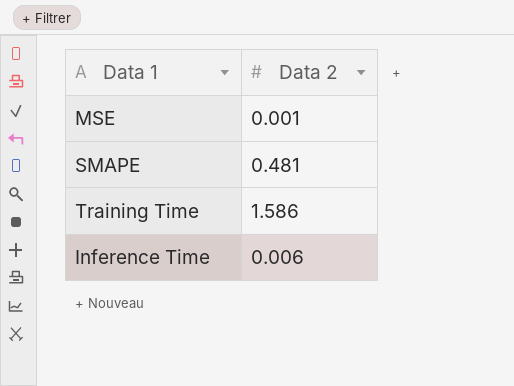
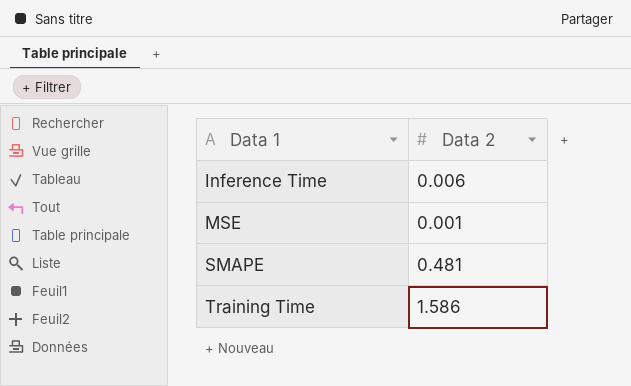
row order: none -> Data 1 ascending

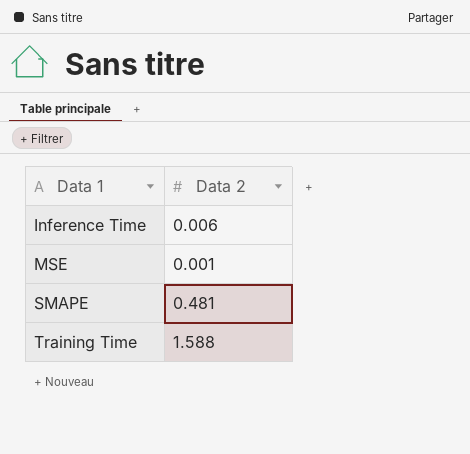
Training Time | Data 2: 1.586 -> 1.588

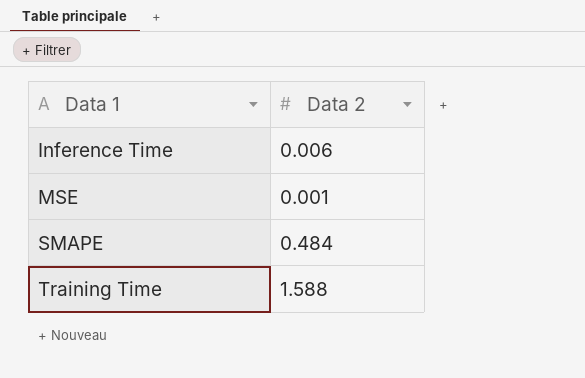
SMAPE | Data 2: 0.481 -> 0.484

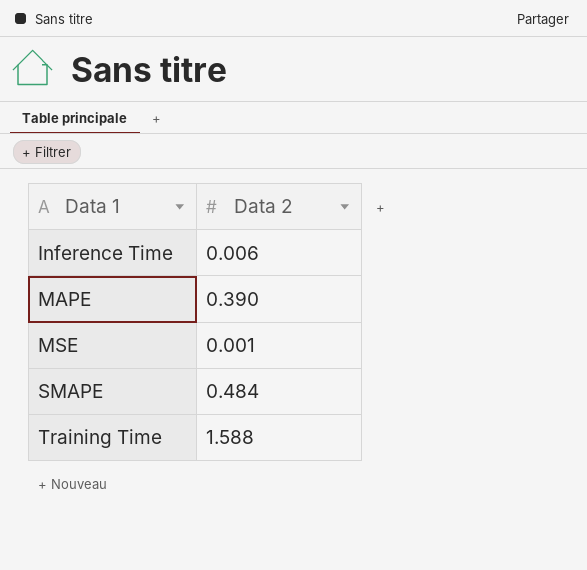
row MAPE: none -> 0.390

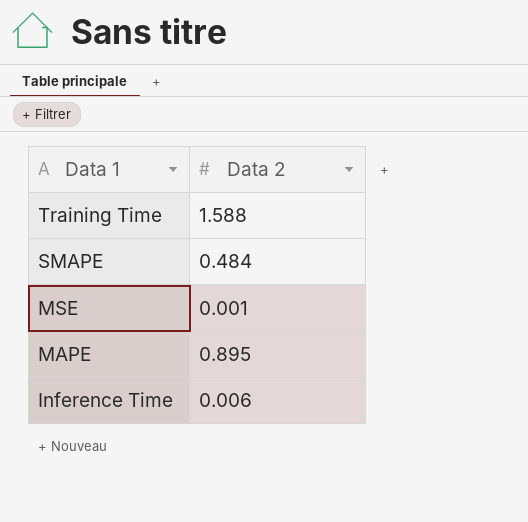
row order: Data 1 ascending -> Data 1 descending
MAPE | Data 2: 0.390 -> 0.895

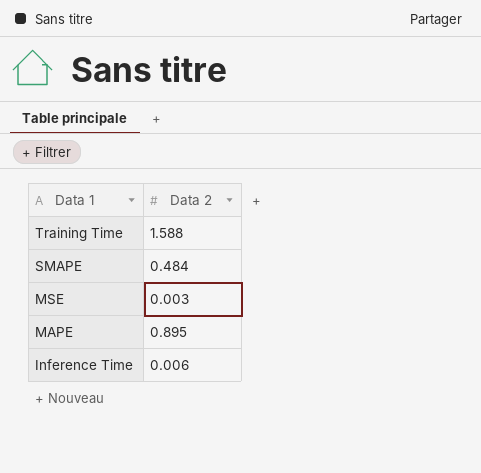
MSE | Data 2: 0.001 -> 0.003

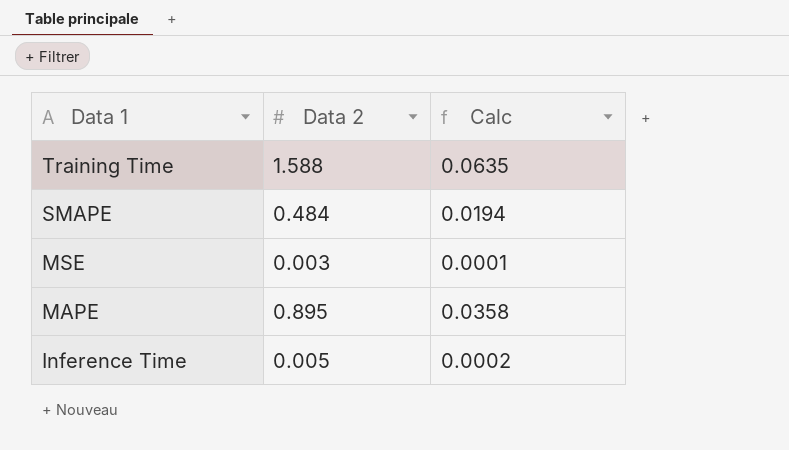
column Calc | formula: none -> [Data 2] * 0.04
Inference Time | Data 2: 0.006 -> 0.005

